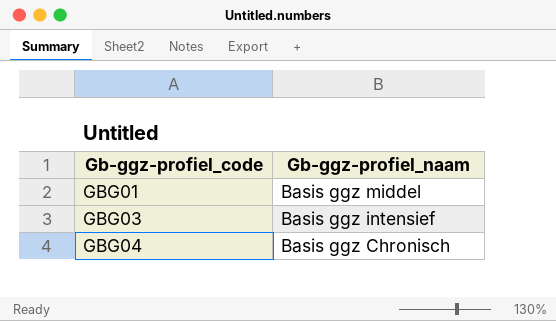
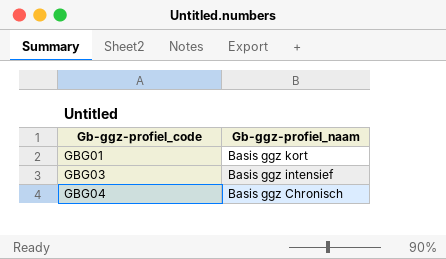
GBG01 | Gb-ggz-profiel_naam: Basis ggz middel -> Basis ggz kort

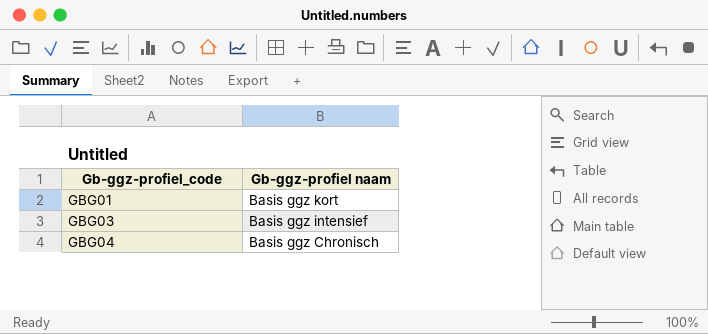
column name: Gb-ggz-profiel_naam -> Gb-ggz-profiel naam

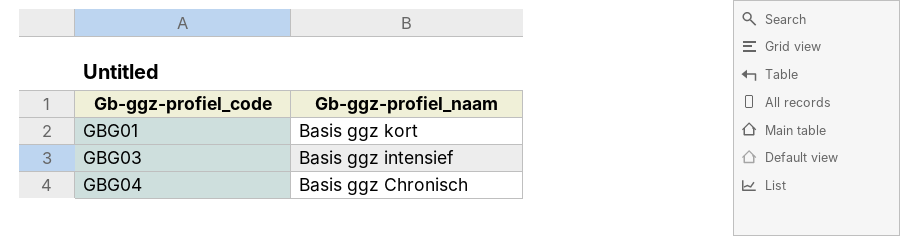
column name: Gb-ggz-profiel naam -> Gb-ggz-profiel_naam

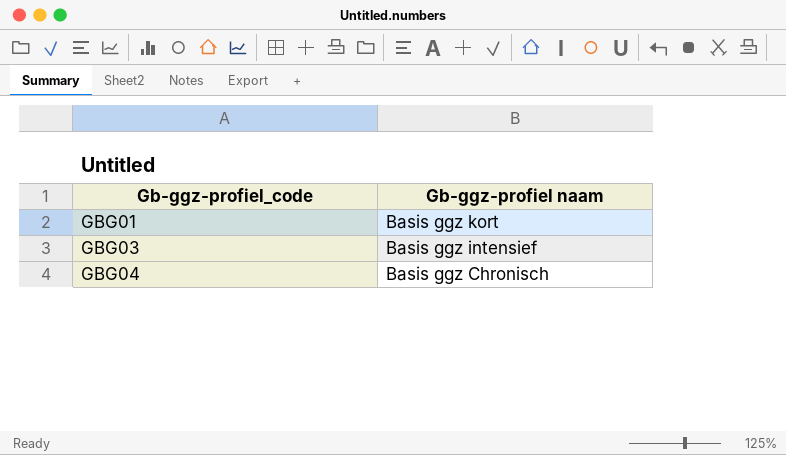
column name: Gb-ggz-profiel_naam -> Gb-ggz-profiel naam

